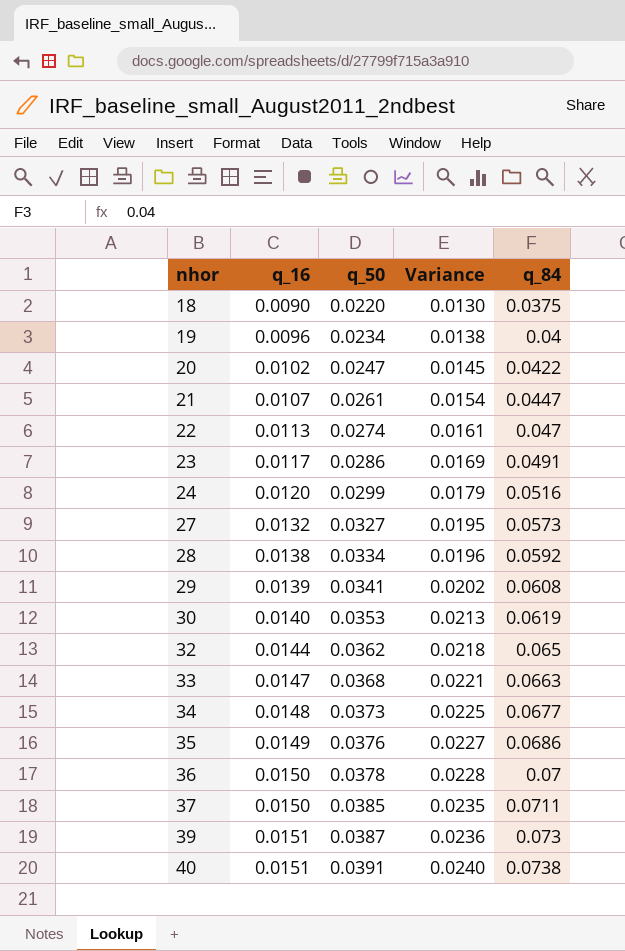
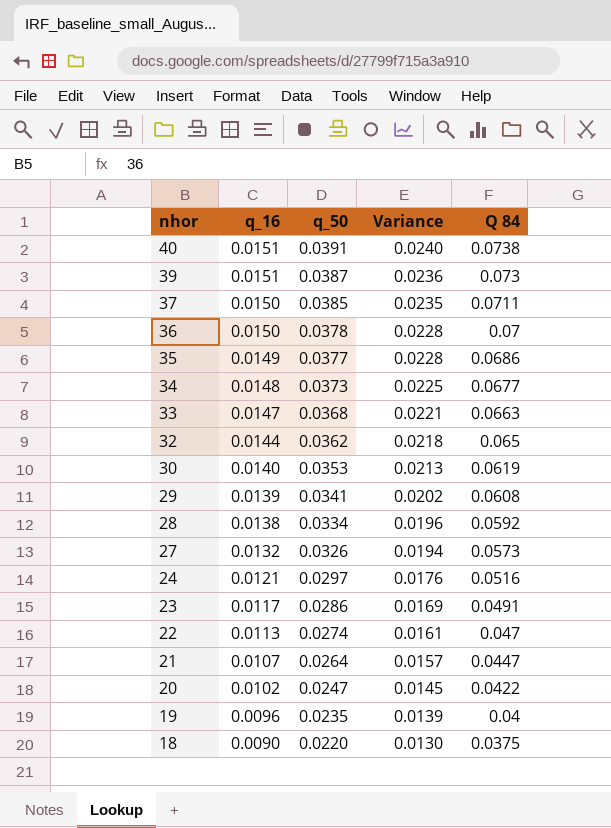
row order: nhor ascending -> nhor descending
column name: q_84 -> Q 84
35 | q_50: 0.0376 -> 0.0377
35 | Variance: 0.0227 -> 0.0228
27 | q_50: 0.0327 -> 0.0326
27 | Variance: 0.0195 -> 0.0194
24 | q_16: 0.0120 -> 0.0121
24 | q_50: 0.0299 -> 0.0297
24 | Variance: 0.0179 -> 0.0176
21 | q_50: 0.0261 -> 0.0264
21 | Variance: 0.0154 -> 0.0157
19 | q_50: 0.0234 -> 0.0235
19 | Variance: 0.0138 -> 0.0139

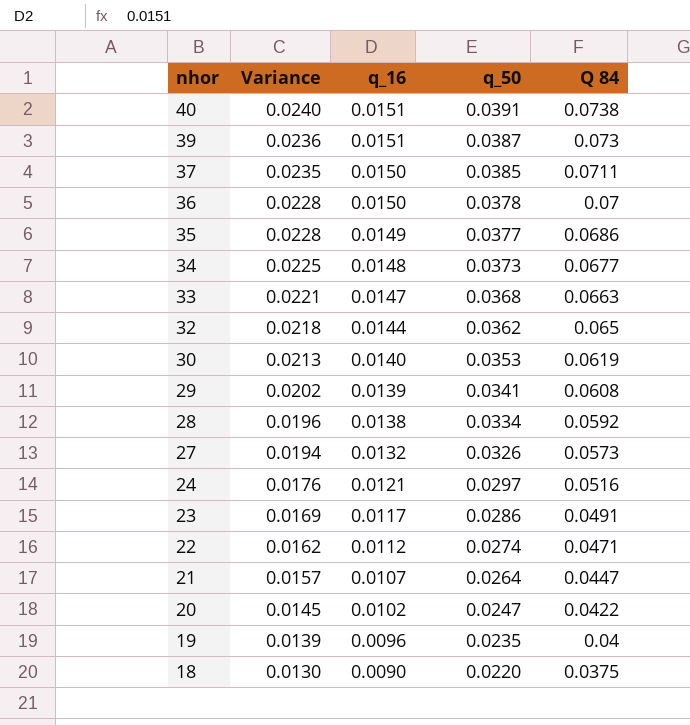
column Variance | position: 4 -> 2
22 | Variance: 0.0161 -> 0.0162
22 | q_16: 0.0113 -> 0.0112
22 | Q 84: 0.047 -> 0.0471

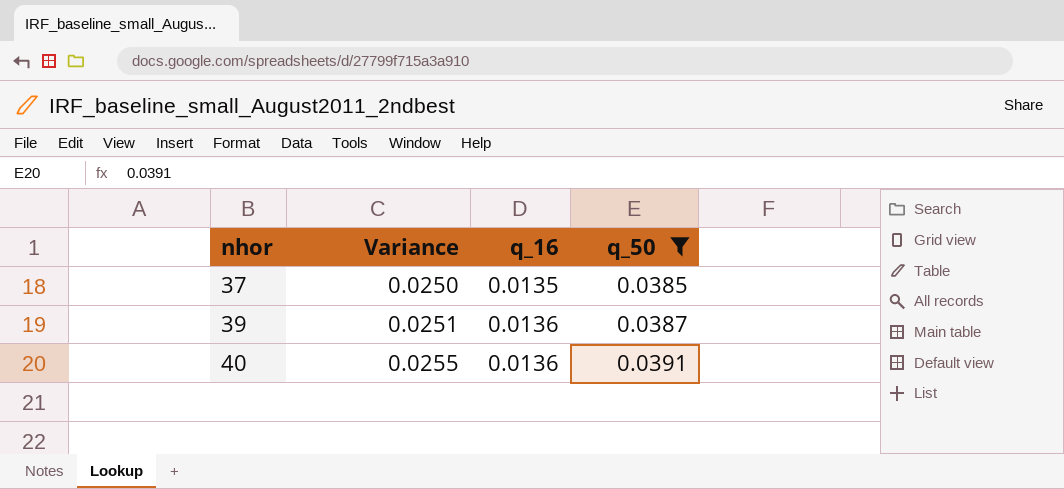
filter: none -> q_50 >= 0.0385
row order: nhor descending -> nhor ascending
column Q 84 | position: 5 -> none
37 | Variance: 0.0235 -> 0.0250
37 | q_16: 0.0150 -> 0.0135
39 | Variance: 0.0236 -> 0.0251
39 | q_16: 0.0151 -> 0.0136
40 | Variance: 0.0240 -> 0.0255
40 | q_16: 0.0151 -> 0.0136

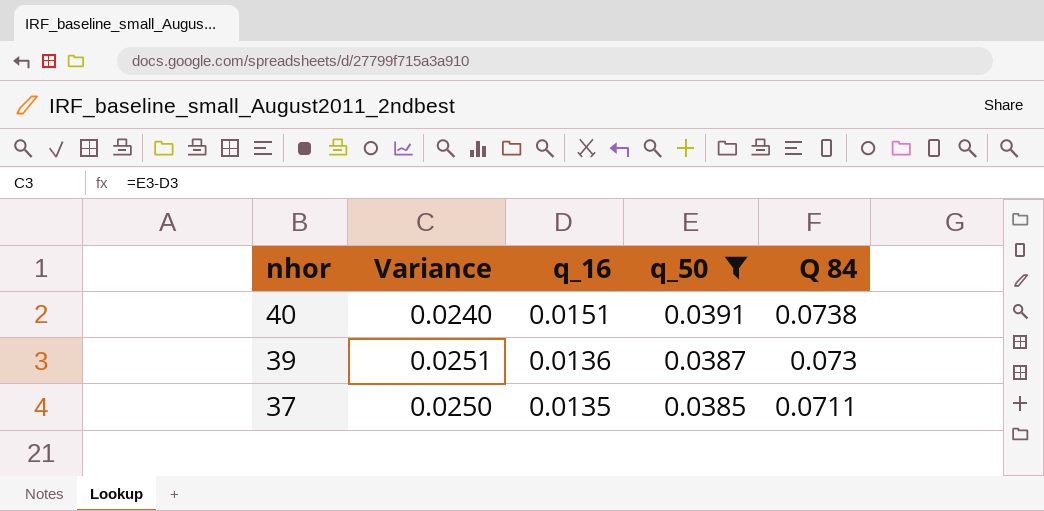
row order: nhor ascending -> nhor descending
column Q 84 | position: none -> 5
40 | Variance: 0.0255 -> 0.0240
40 | q_16: 0.0136 -> 0.0151

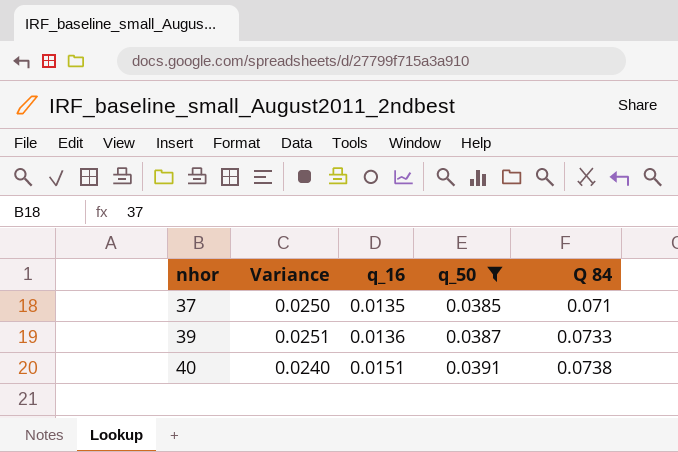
row order: nhor descending -> nhor ascending
37 | Q 84: 0.0711 -> 0.071
39 | Q 84: 0.073 -> 0.0733

